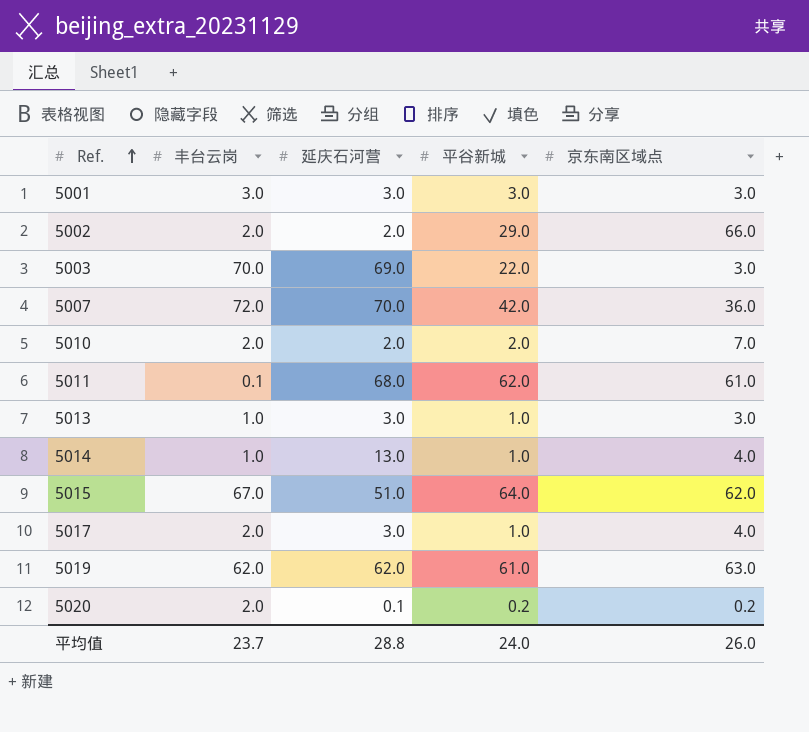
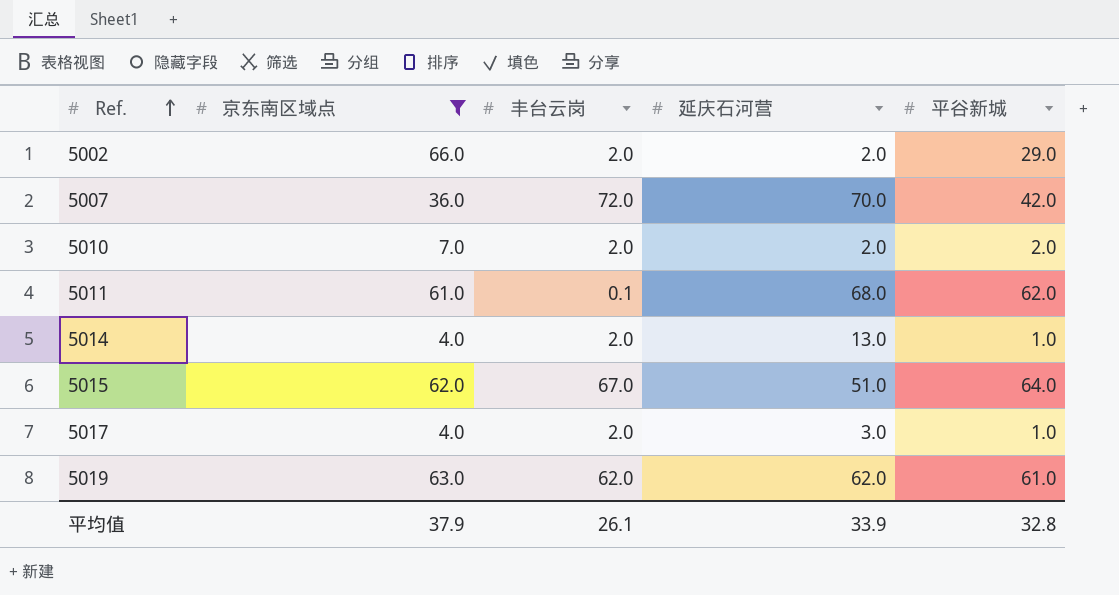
filter: none -> 京东南区域点 >= 4.0
column 京东南区域点 | position: 5 -> 2
5014 | 丰台云岗: 1.0 -> 2.0
平均值 | 京东南区域点: 26.0 -> 37.9
平均值 | 丰台云岗: 23.7 -> 26.1
平均值 | 延庆石河营: 28.8 -> 33.9
平均值 | 平谷新城: 24.0 -> 32.8

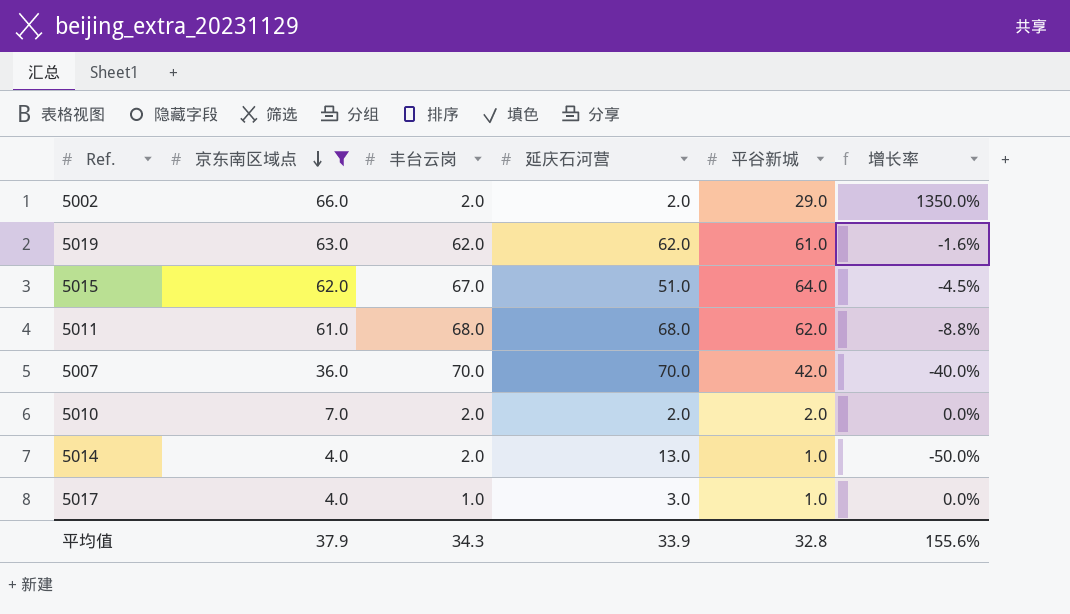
row order: Ref. ascending -> 京东南区域点 descending
column 增长率 | formula: none -> ([平谷新城] - [丰台云岗]) / [丰台云岗]
5011 | 丰台云岗: 0.1 -> 68.0
5007 | 丰台云岗: 72.0 -> 70.0
5017 | 丰台云岗: 2.0 -> 1.0
平均值 | 丰台云岗: 26.1 -> 34.3

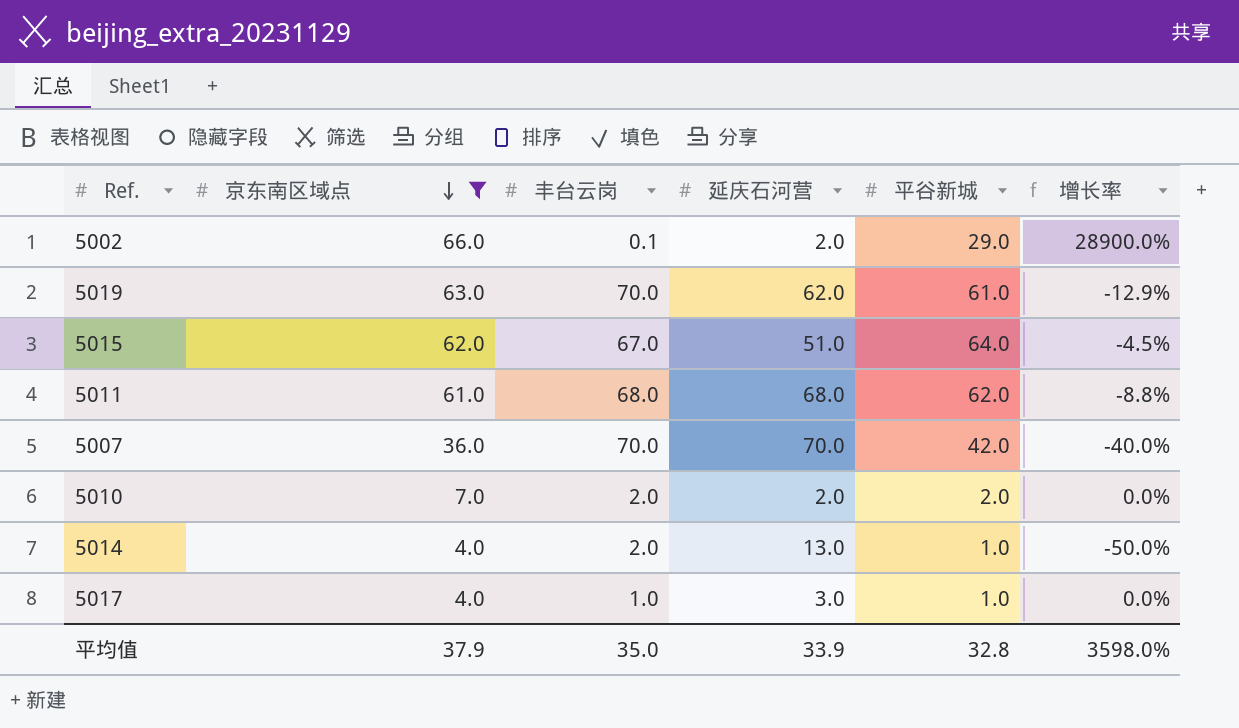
5002 | 丰台云岗: 2.0 -> 0.1
5002 | 增长率: 1350.0% -> 28900.0%
5019 | 丰台云岗: 62.0 -> 70.0
5019 | 增长率: -1.6% -> -12.9%
平均值 | 丰台云岗: 34.3 -> 35.0
平均值 | 增长率: 155.6% -> 3598.0%

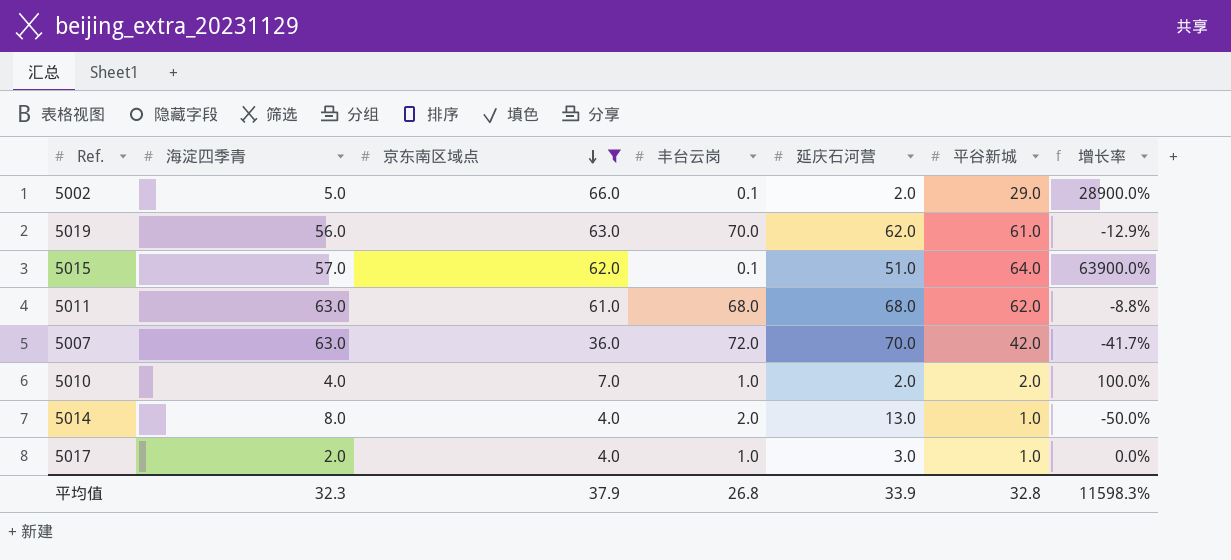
column 海淀四季青 | position: none -> 2
5015 | 丰台云岗: 67.0 -> 0.1
5015 | 增长率: -4.5% -> 63900.0%
5007 | 丰台云岗: 70.0 -> 72.0
5007 | 增长率: -40.0% -> -41.7%
5010 | 丰台云岗: 2.0 -> 1.0
5010 | 增长率: 0.0% -> 100.0%
平均值 | 丰台云岗: 35.0 -> 26.8
平均值 | 增长率: 3598.0% -> 11598.3%

